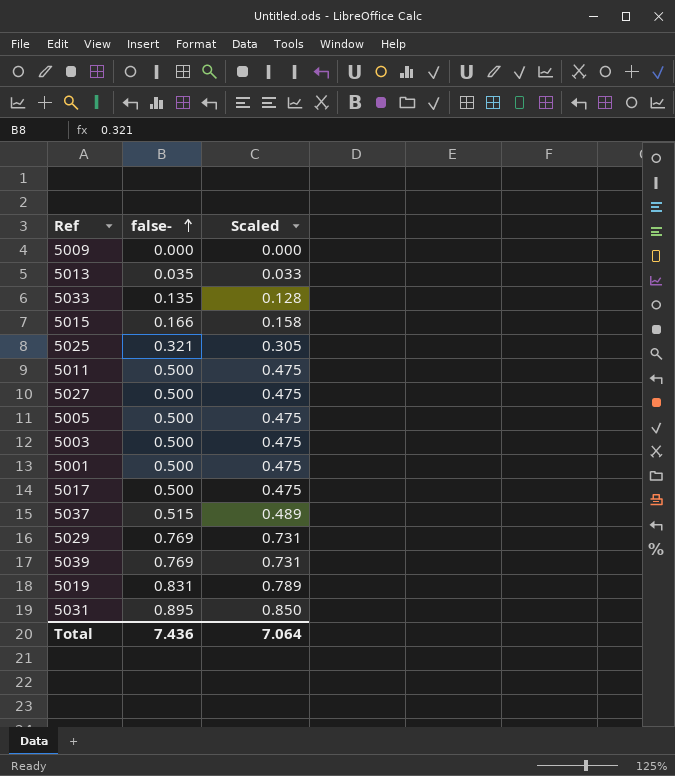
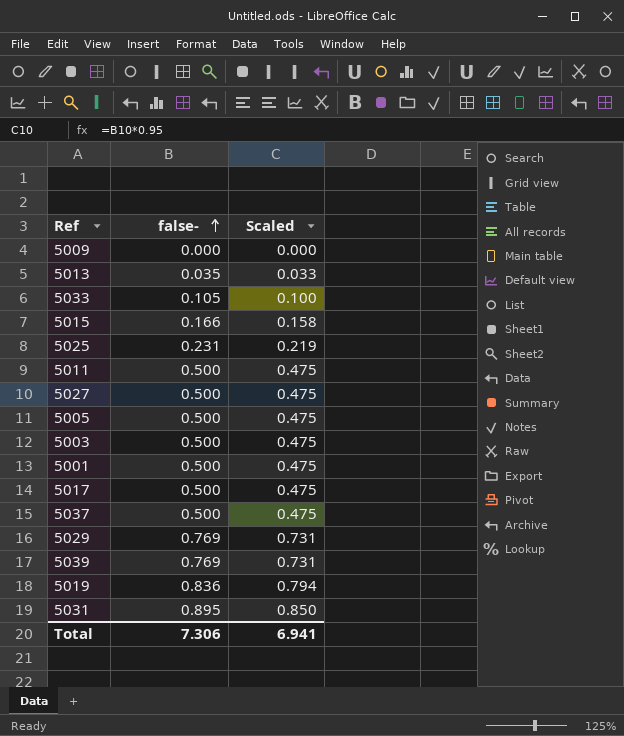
5033 | false-: 0.135 -> 0.105
5033 | Scaled: 0.128 -> 0.100
5025 | false-: 0.321 -> 0.231
5025 | Scaled: 0.305 -> 0.219
5037 | false-: 0.515 -> 0.500
5037 | Scaled: 0.489 -> 0.475
5019 | false-: 0.831 -> 0.836
5019 | Scaled: 0.789 -> 0.794
Total | false-: 7.436 -> 7.306
Total | Scaled: 7.064 -> 6.941

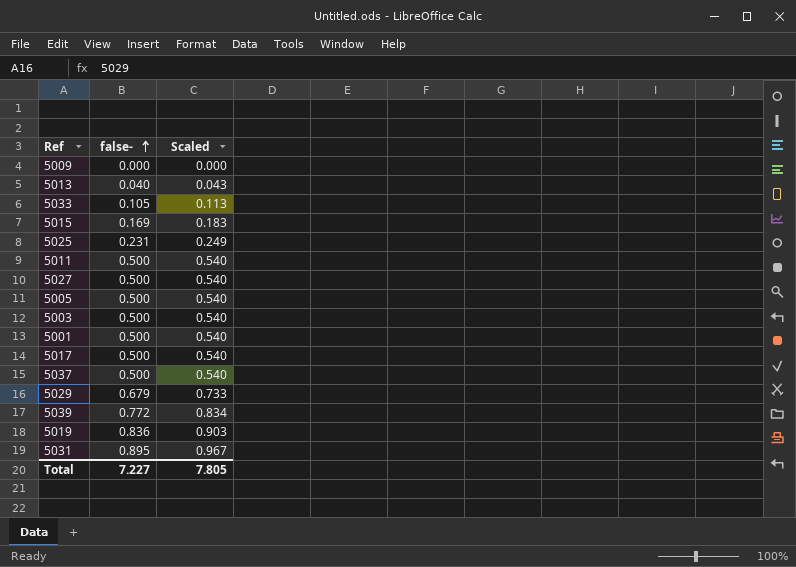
column Scaled | formula: [false-] * 0.95 -> [false-] * 1.08
5013 | false-: 0.035 -> 0.040
5015 | false-: 0.166 -> 0.169
5029 | false-: 0.769 -> 0.679
5039 | false-: 0.769 -> 0.772
Total | false-: 7.306 -> 7.227
Total | Scaled: 6.941 -> 7.805

